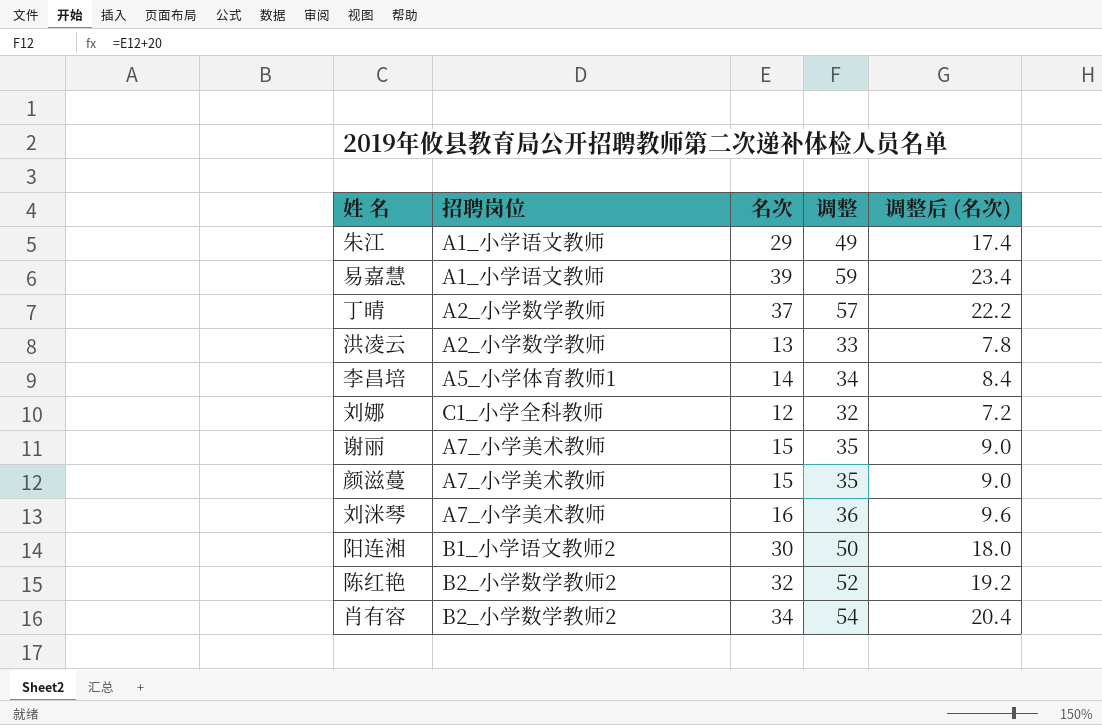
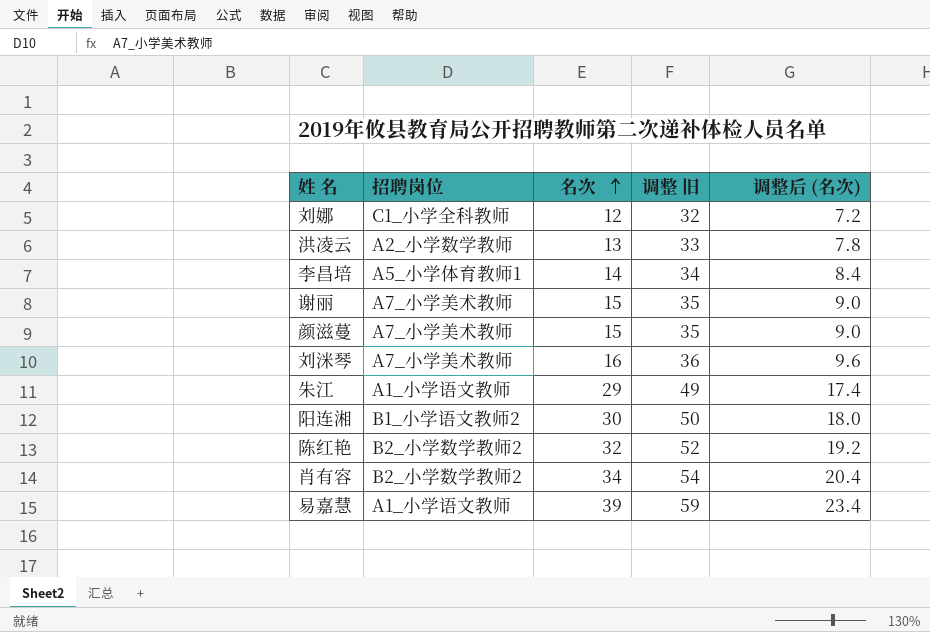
row order: none -> 名次 ascending
column name: 调整 -> 调整 旧
row 丁晴: A2_小学数学教师 | 37 | 57 | 22.2 -> none

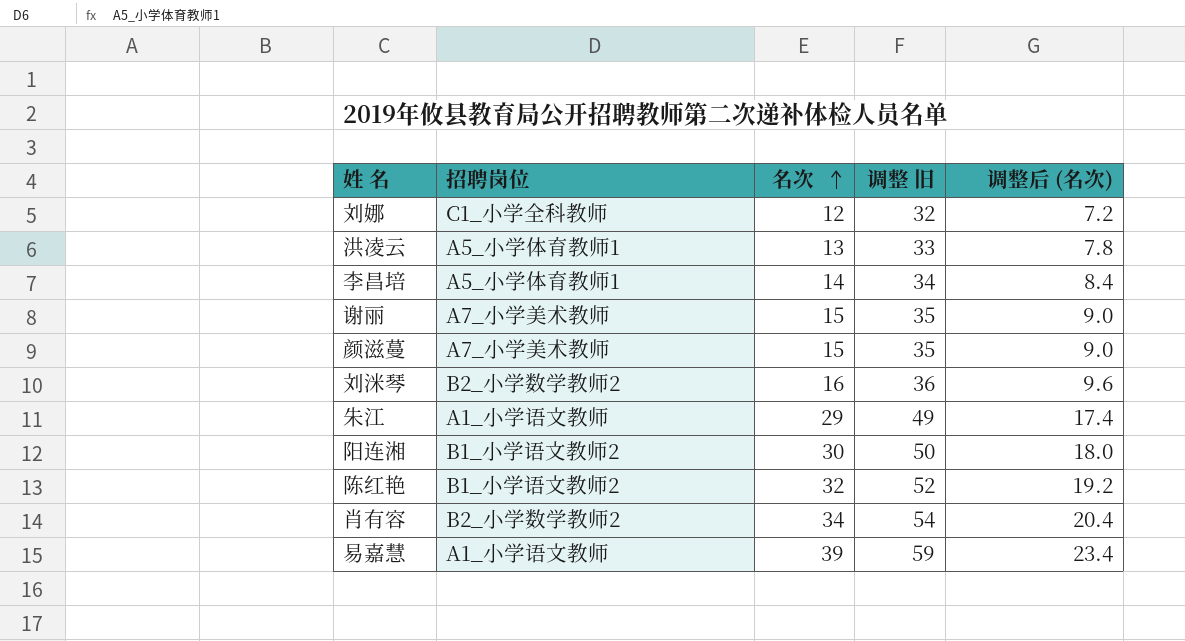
洪凌云 | 招聘岗位: A2_小学数学教师 -> A5_小学体育教师1
刘洣琴 | 招聘岗位: A7_小学美术教师 -> B2_小学数学教师2
陈红艳 | 招聘岗位: B2_小学数学教师2 -> B1_小学语文教师2

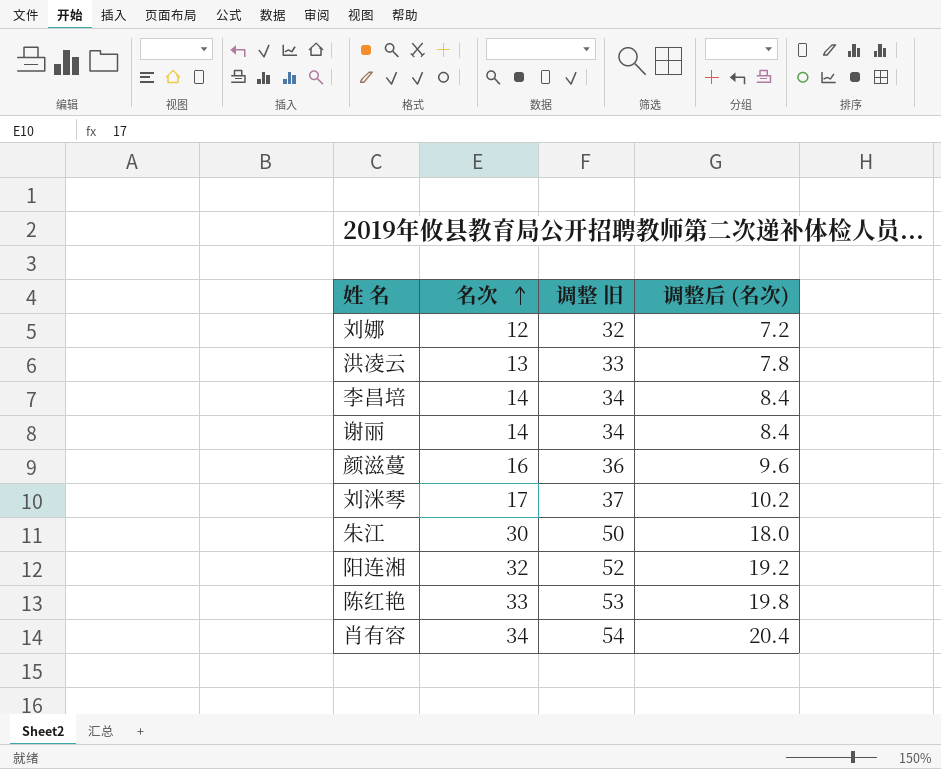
column 招聘岗位 | position: 2 -> none
row 易嘉慧: A1_小学语文教师 | 39 | 59 | 23.4 -> none
谢丽 | 名次: 15 -> 14
谢丽 | 调整 旧: 35 -> 34
谢丽 | 调整后 (名次): 9.0 -> 8.4
颜滋蔓 | 名次: 15 -> 16
颜滋蔓 | 调整 旧: 35 -> 36
颜滋蔓 | 调整后 (名次): 9.0 -> 9.6
刘洣琴 | 名次: 16 -> 17
刘洣琴 | 调整 旧: 36 -> 37
刘洣琴 | 调整后 (名次): 9.6 -> 10.2
朱江 | 名次: 29 -> 30
朱江 | 调整 旧: 49 -> 50
朱江 | 调整后 (名次): 17.4 -> 18.0
阳连湘 | 名次: 30 -> 32
阳连湘 | 调整 旧: 50 -> 52
阳连湘 | 调整后 (名次): 18.0 -> 19.2
陈红艳 | 名次: 32 -> 33
陈红艳 | 调整 旧: 52 -> 53
陈红艳 | 调整后 (名次): 19.2 -> 19.8

